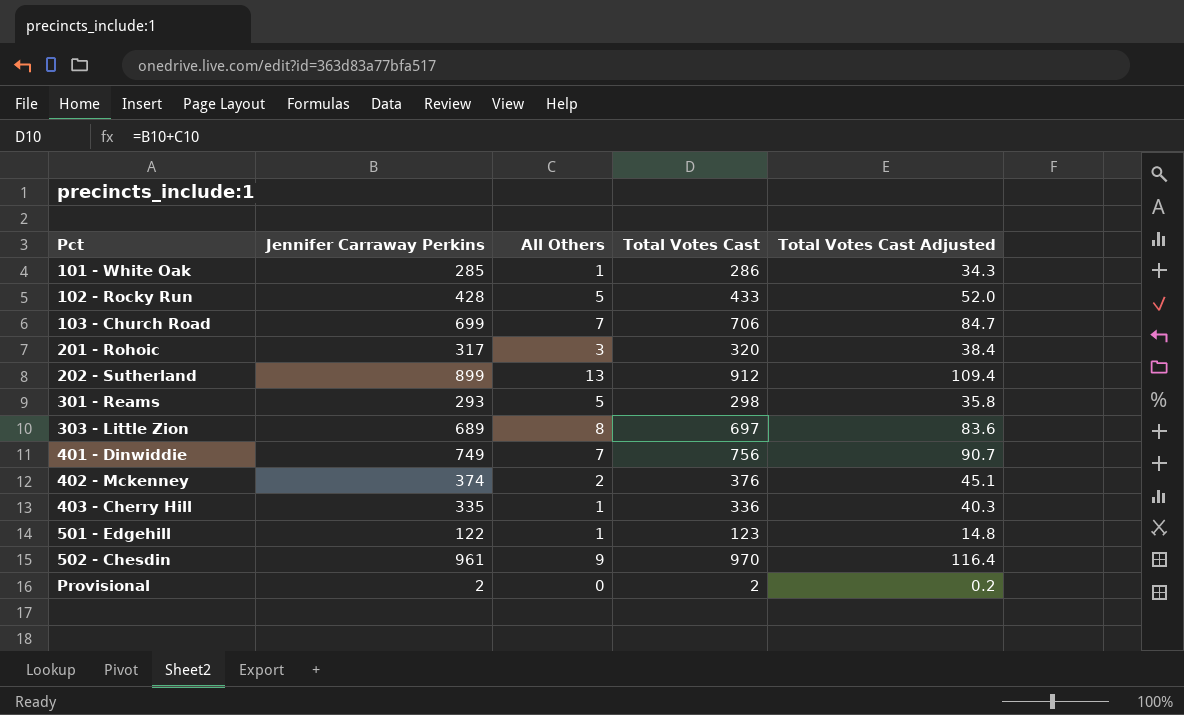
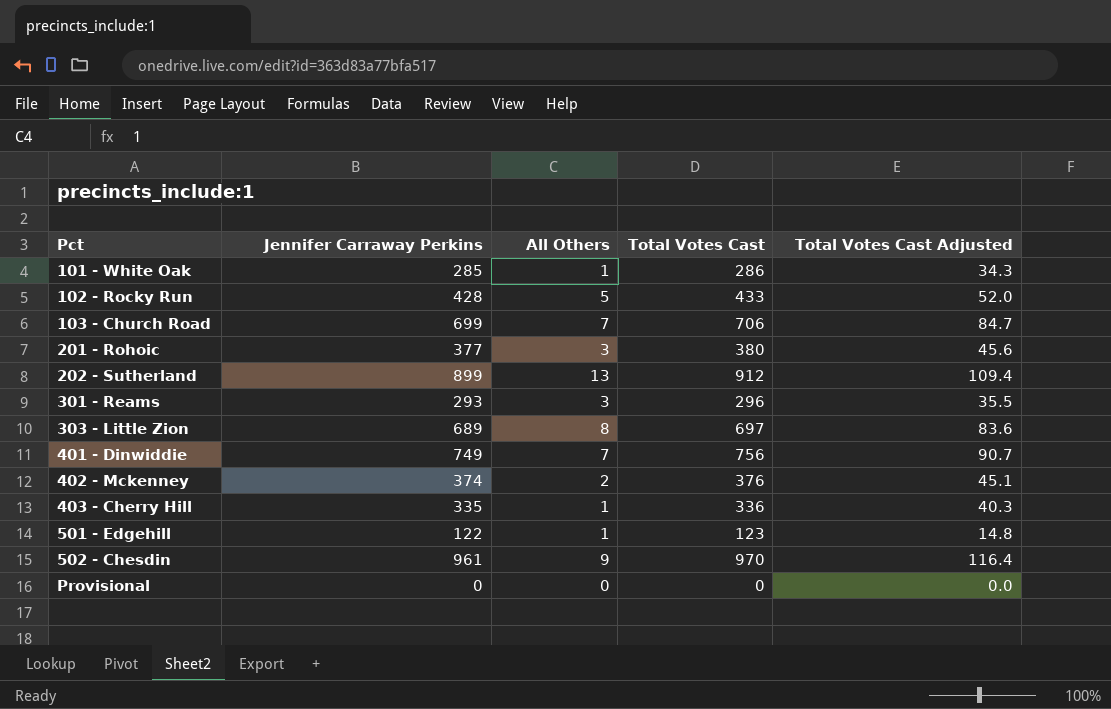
201 - Rohoic | Jennifer Carraway Perkins: 317 -> 377
201 - Rohoic | Total Votes Cast: 320 -> 380
201 - Rohoic | Total Votes Cast Adjusted: 38.4 -> 45.6
301 - Reams | All Others: 5 -> 3
301 - Reams | Total Votes Cast: 298 -> 296
301 - Reams | Total Votes Cast Adjusted: 35.8 -> 35.5
Provisional | Jennifer Carraway Perkins: 2 -> 0
Provisional | Total Votes Cast: 2 -> 0
Provisional | Total Votes Cast Adjusted: 0.2 -> 0.0

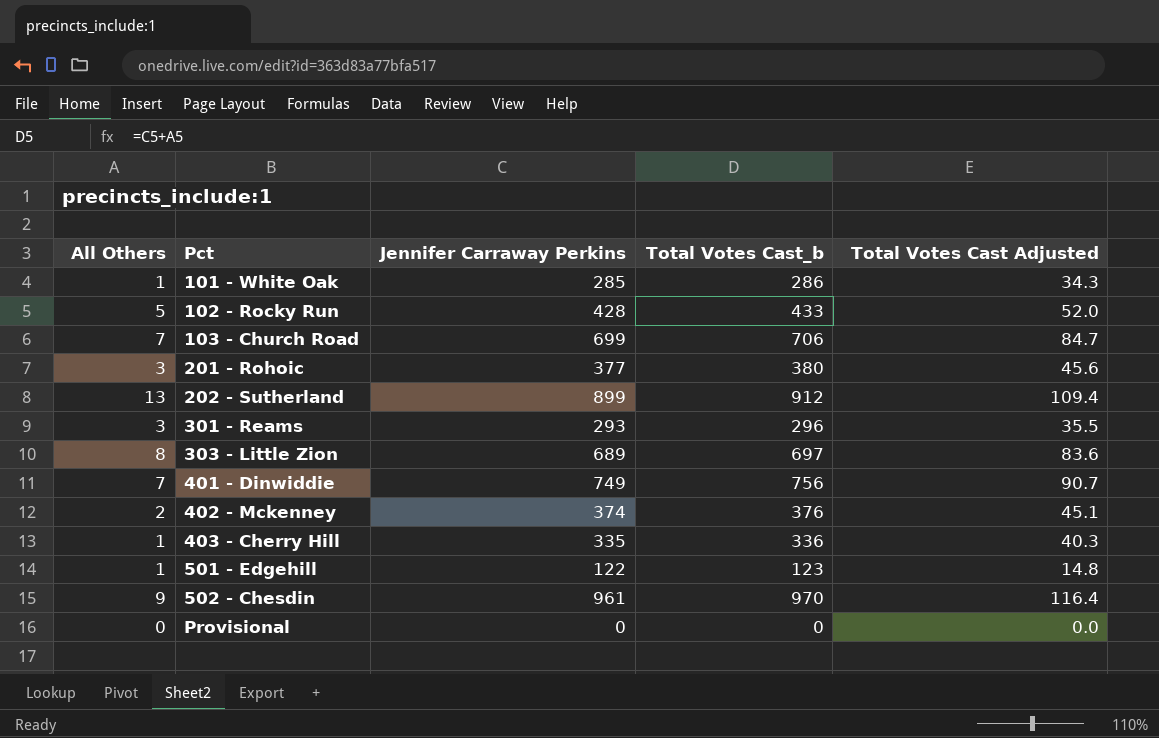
column All Others | position: 3 -> 1
column name: Total Votes Cast -> Total Votes Cast_b

